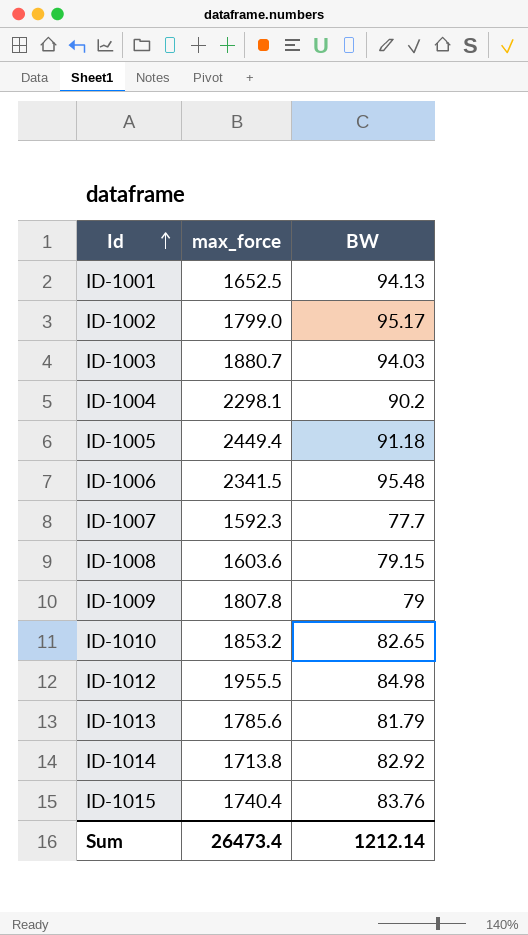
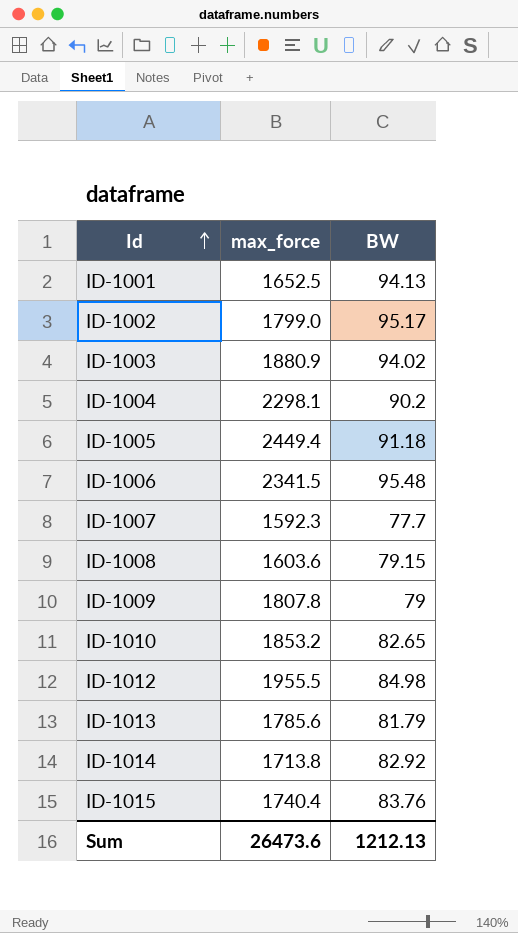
ID-1003 | max_force: 1880.7 -> 1880.9
ID-1003 | BW: 94.03 -> 94.02
Sum | max_force: 26473.4 -> 26473.6
Sum | BW: 1212.14 -> 1212.13

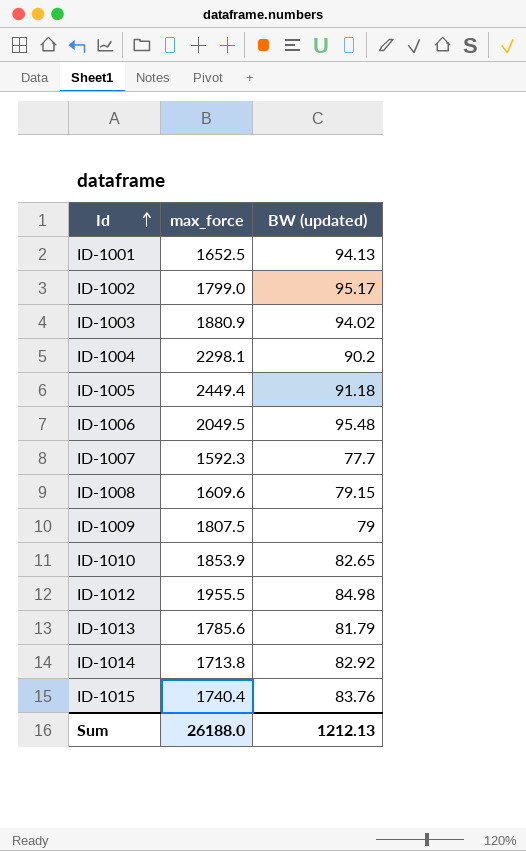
column name: BW -> BW (updated)
ID-1006 | max_force: 2341.5 -> 2049.5
ID-1008 | max_force: 1603.6 -> 1609.6
ID-1009 | max_force: 1807.8 -> 1807.5
ID-1010 | max_force: 1853.2 -> 1853.9
Sum | max_force: 26473.6 -> 26188.0

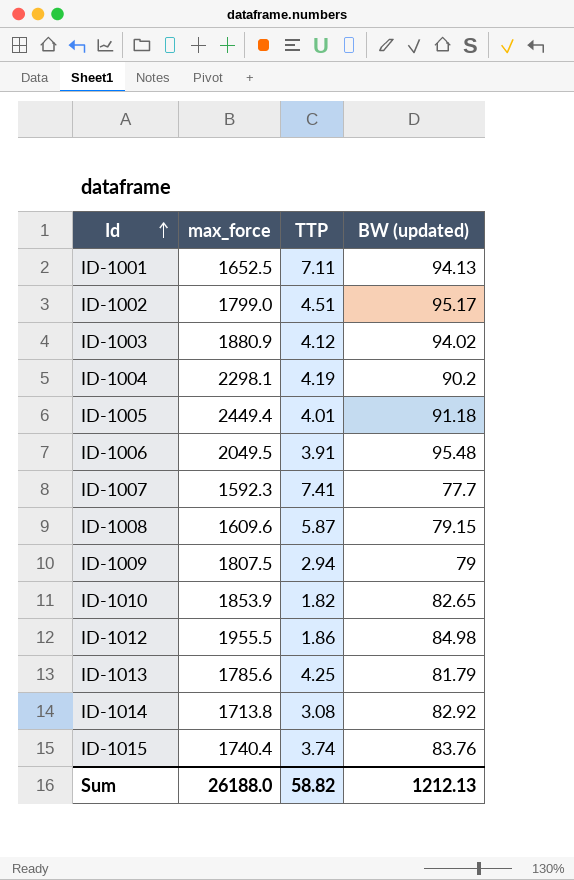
column TTP | position: none -> 3

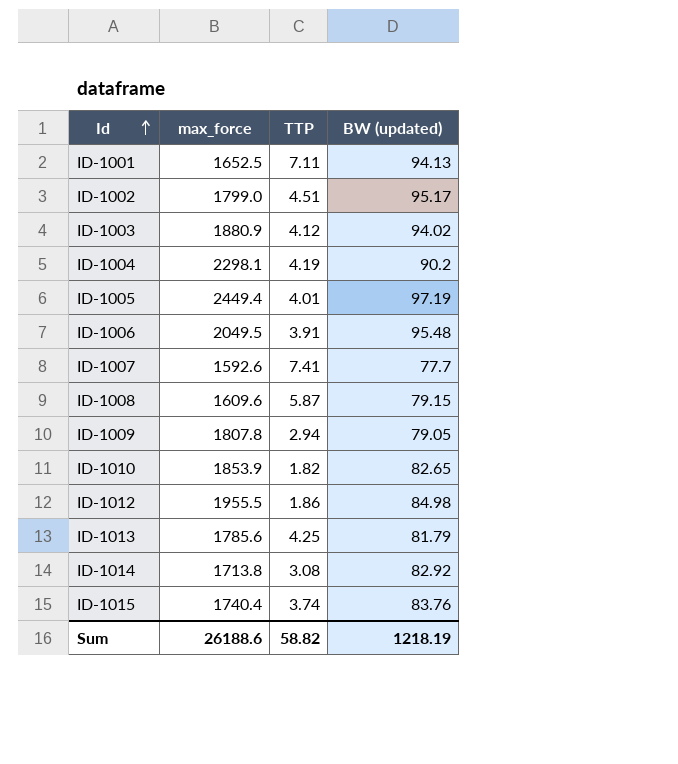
ID-1005 | BW (updated): 91.18 -> 97.19
ID-1007 | max_force: 1592.3 -> 1592.6
ID-1009 | max_force: 1807.5 -> 1807.8
ID-1009 | BW (updated): 79 -> 79.05
Sum | max_force: 26188.0 -> 26188.6
Sum | BW (updated): 1212.13 -> 1218.19

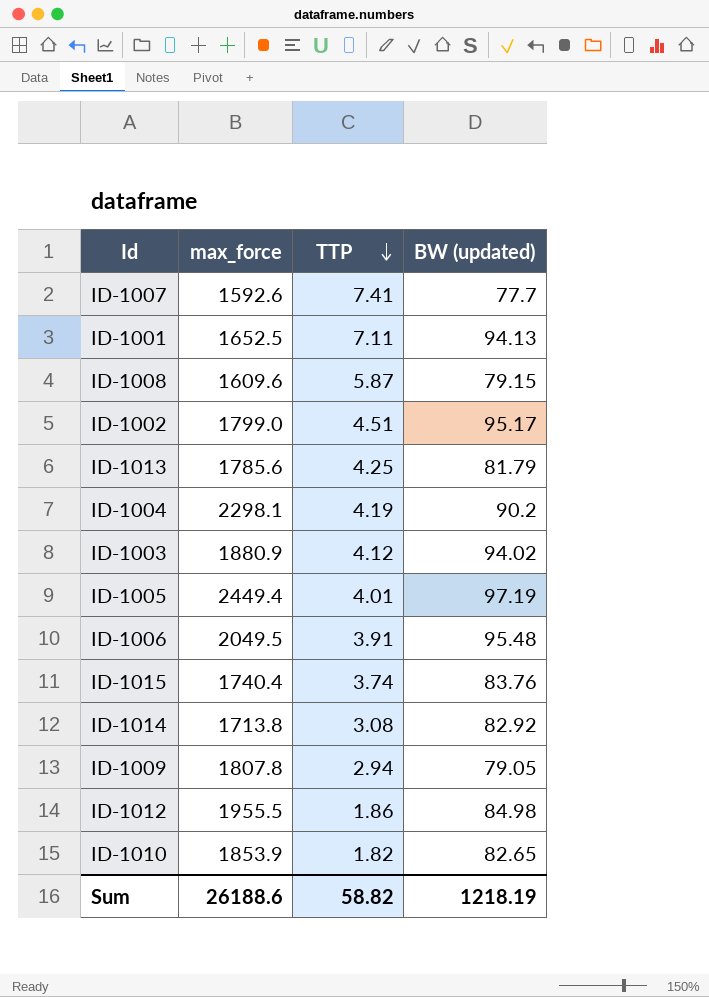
row order: Id ascending -> TTP descending

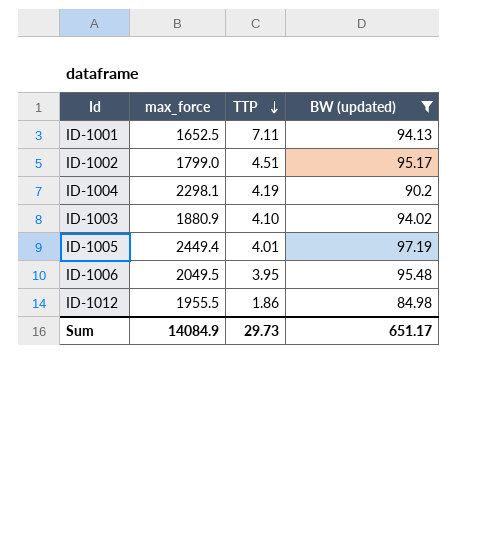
filter: none -> BW (updated) >= 84.98
ID-1003 | TTP: 4.12 -> 4.10
ID-1006 | TTP: 3.91 -> 3.95
Sum | max_force: 26188.6 -> 14084.9
Sum | TTP: 58.82 -> 29.73
Sum | BW (updated): 1218.19 -> 651.17

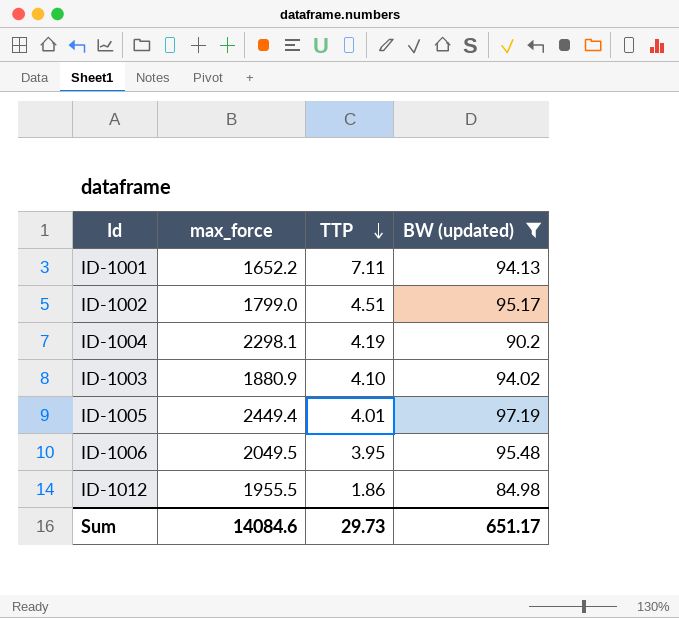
ID-1001 | max_force: 1652.5 -> 1652.2
Sum | max_force: 14084.9 -> 14084.6

